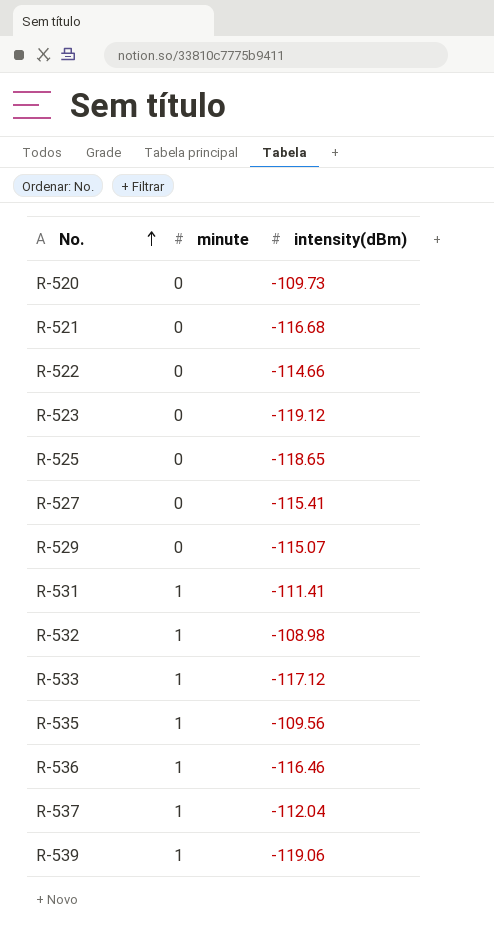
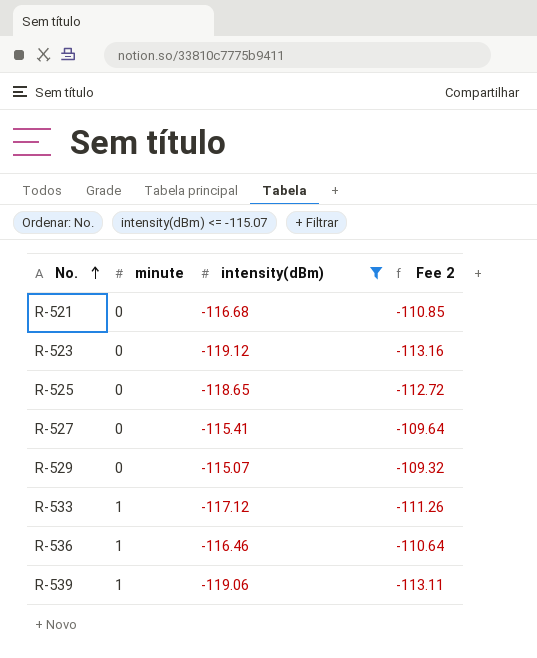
filter: none -> intensity(dBm) <= -115.07
column Fee 2 | formula: none -> [intensity(dBm)] * 0.95

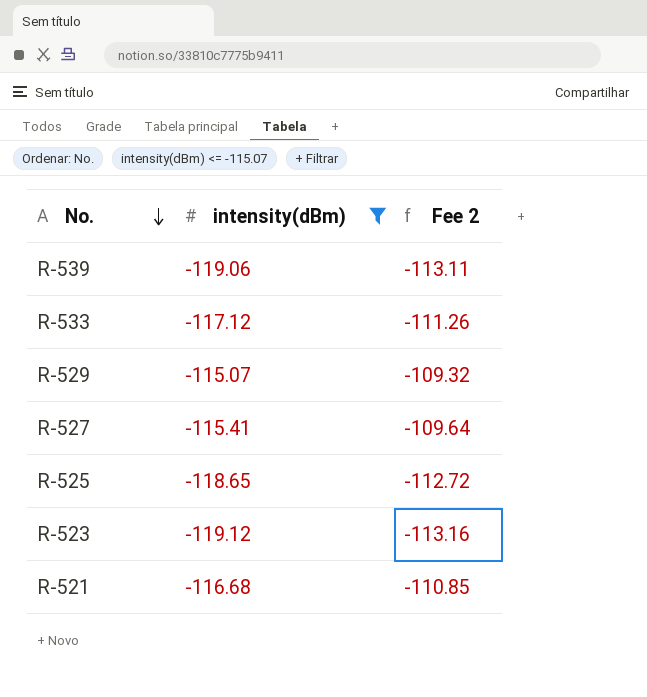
row order: No. ascending -> No. descending
column minute | position: 2 -> none
row R-536: 1 | -116.46 | -110.64 -> none

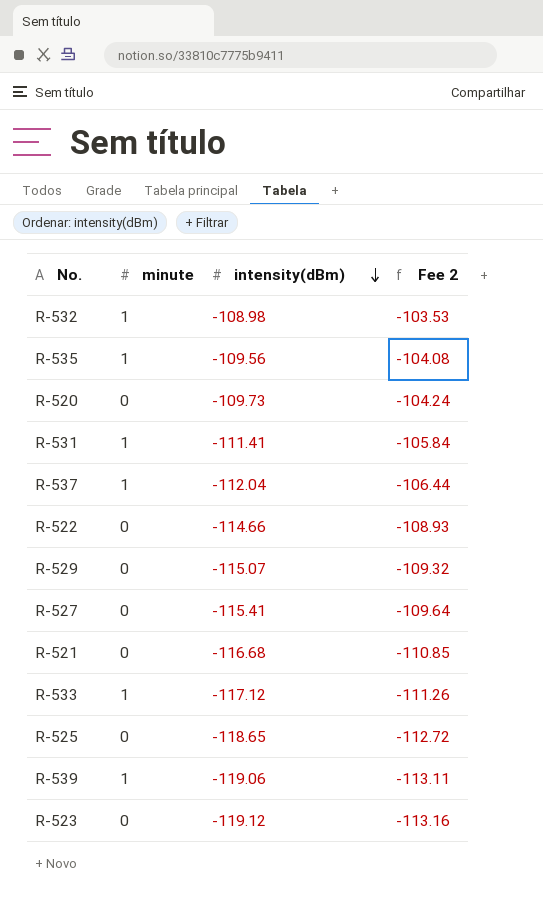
filter: intensity(dBm) <= -115.07 -> none
row order: No. descending -> intensity(dBm) descending
column minute | position: none -> 2

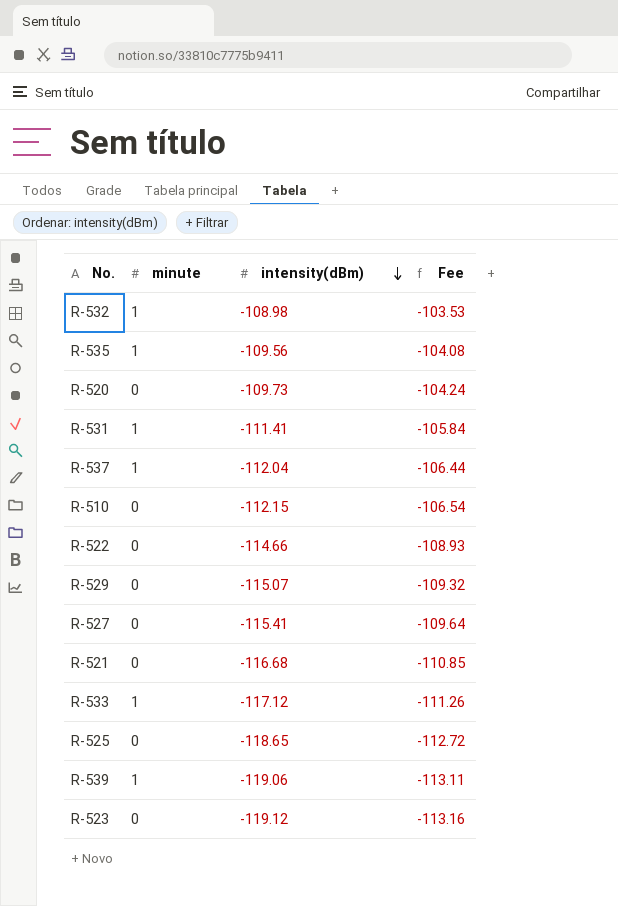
column name: Fee 2 -> Fee
row R-510: none -> 0 | -112.15 | -106.54

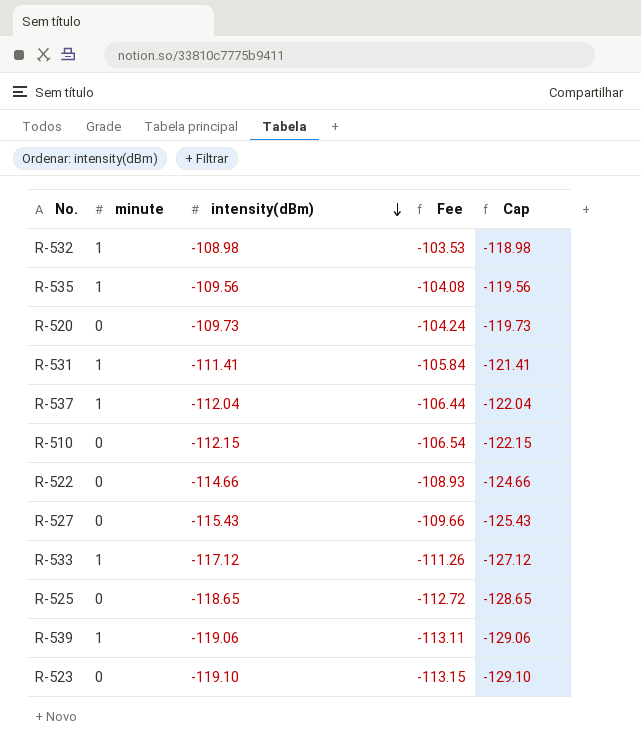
column Cap | formula: none -> [intensity(dBm)] - 10
row R-529: 0 | -115.07 | -109.32 -> none
row R-521: 0 | -116.68 | -110.85 -> none
R-527 | intensity(dBm): -115.41 -> -115.43
R-527 | Fee: -109.64 -> -109.66
R-523 | intensity(dBm): -119.12 -> -119.10
R-523 | Fee: -113.16 -> -113.15

